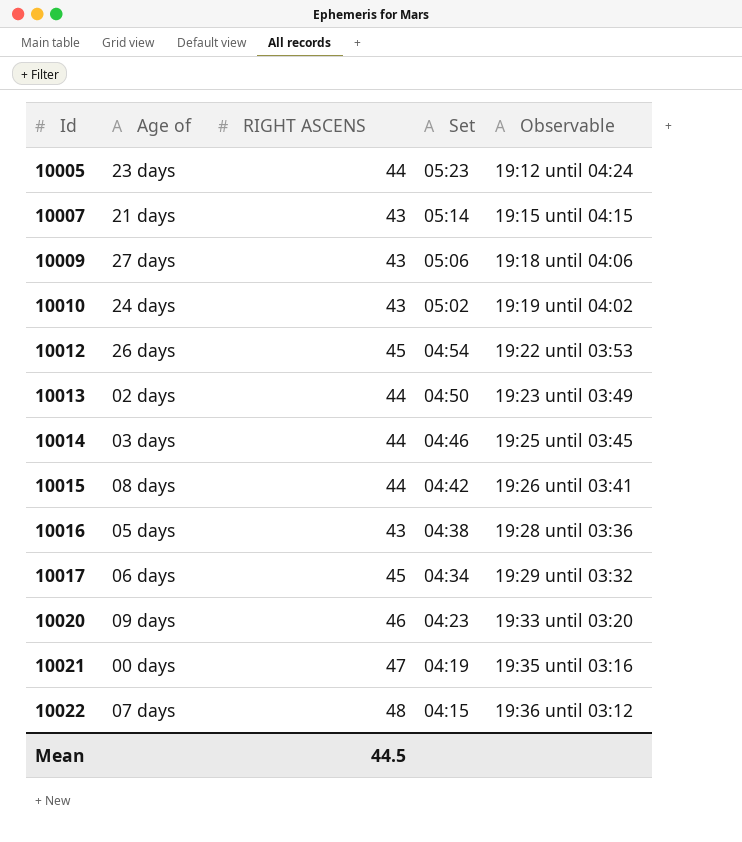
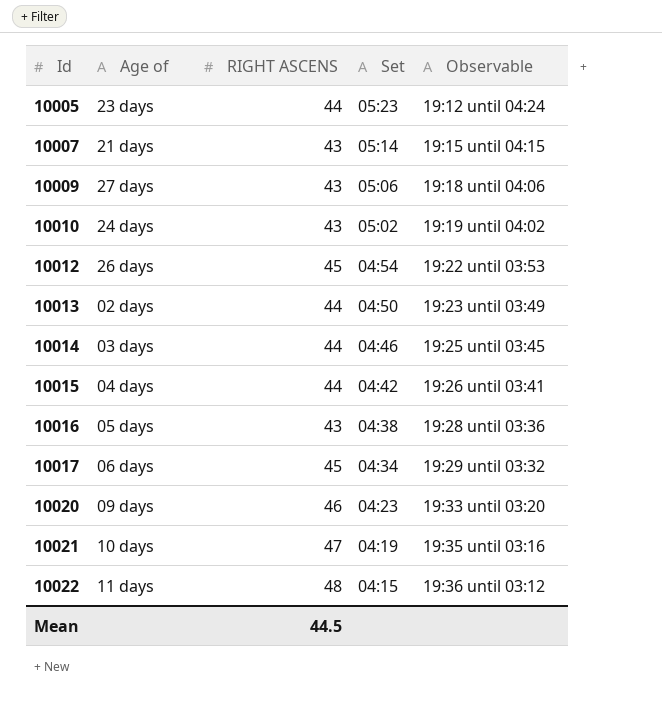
10015 | Age of: 08 days -> 04 days
10021 | Age of: 00 days -> 10 days
10022 | Age of: 07 days -> 11 days

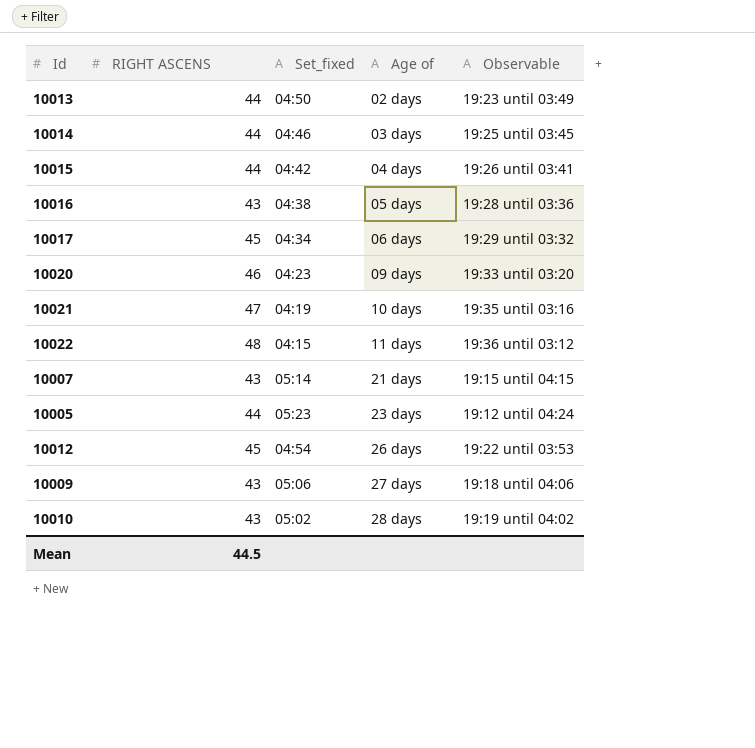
row order: Id ascending -> Age of ascending
column name: Set -> Set_fixed
column Age of | position: 2 -> 4
10010 | Age of: 24 days -> 28 days

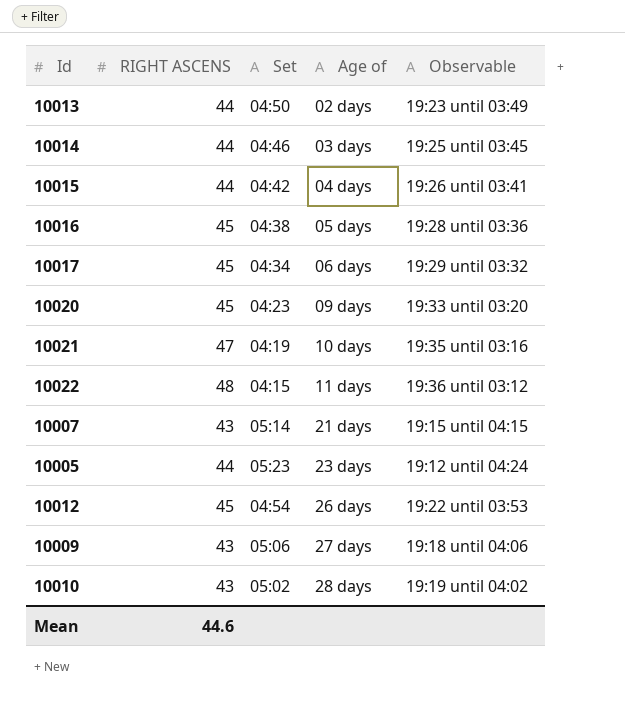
column name: Set_fixed -> Set
10016 | RIGHT ASCENS: 43 -> 45
10020 | RIGHT ASCENS: 46 -> 45
Mean | RIGHT ASCENS: 44.5 -> 44.6

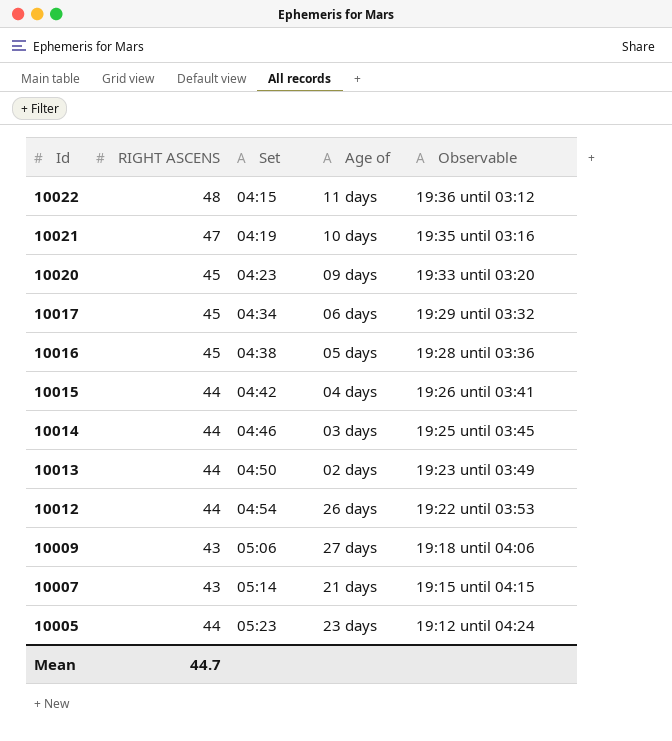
row order: Age of ascending -> Id descending
row 10010: 43 | 05:02 | 28 days | 19:19 until 04:02 -> none
10012 | RIGHT ASCENS: 45 -> 44
Mean | RIGHT ASCENS: 44.6 -> 44.7

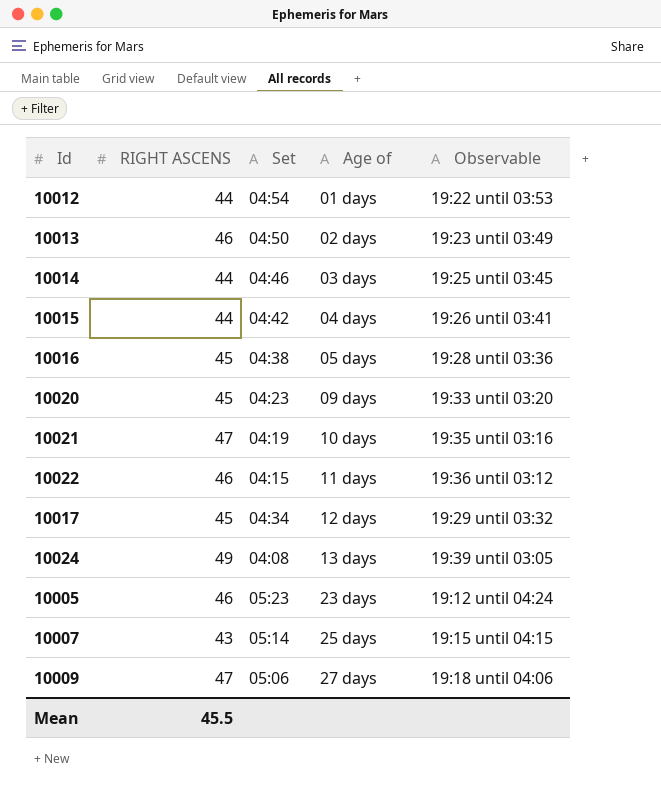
row order: Id descending -> Age of ascending
10012 | Age of: 26 days -> 01 days
10013 | RIGHT ASCENS: 44 -> 46
10022 | RIGHT ASCENS: 48 -> 46
10017 | Age of: 06 days -> 12 days
row 10024: none -> 49 | 04:08 | 13 days | 19:39 until 03:05
10005 | RIGHT ASCENS: 44 -> 46
10007 | Age of: 21 days -> 25 days
10009 | RIGHT ASCENS: 43 -> 47
Mean | RIGHT ASCENS: 44.7 -> 45.5

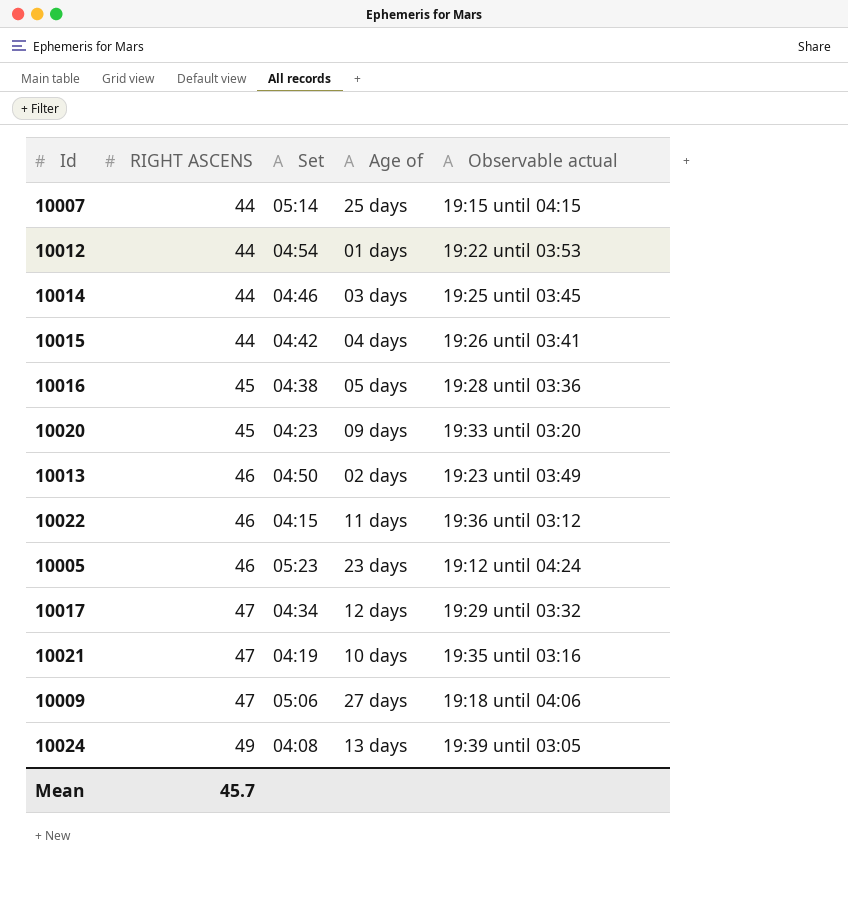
row order: Age of ascending -> RIGHT ASCENS ascending
column name: Observable -> Observable actual
10007 | RIGHT ASCENS: 43 -> 44
10017 | RIGHT ASCENS: 45 -> 47
Mean | RIGHT ASCENS: 45.5 -> 45.7

